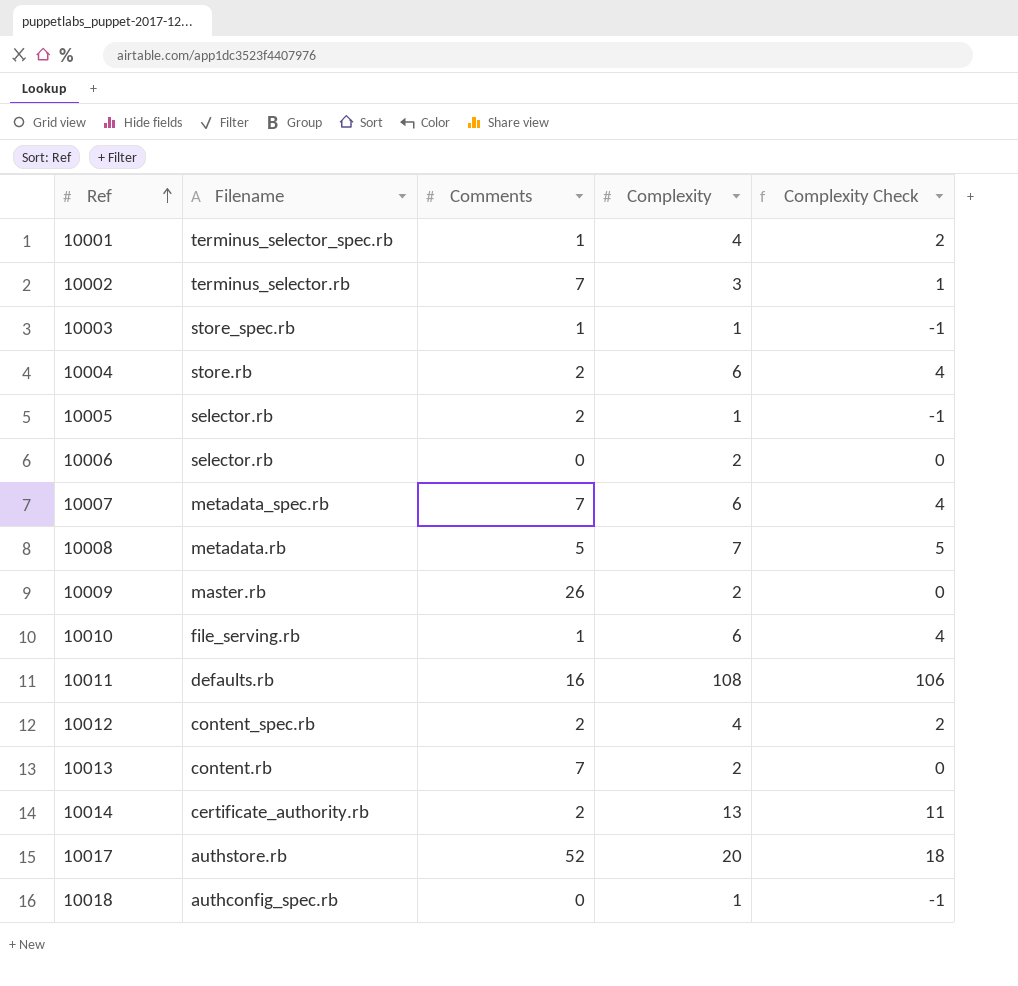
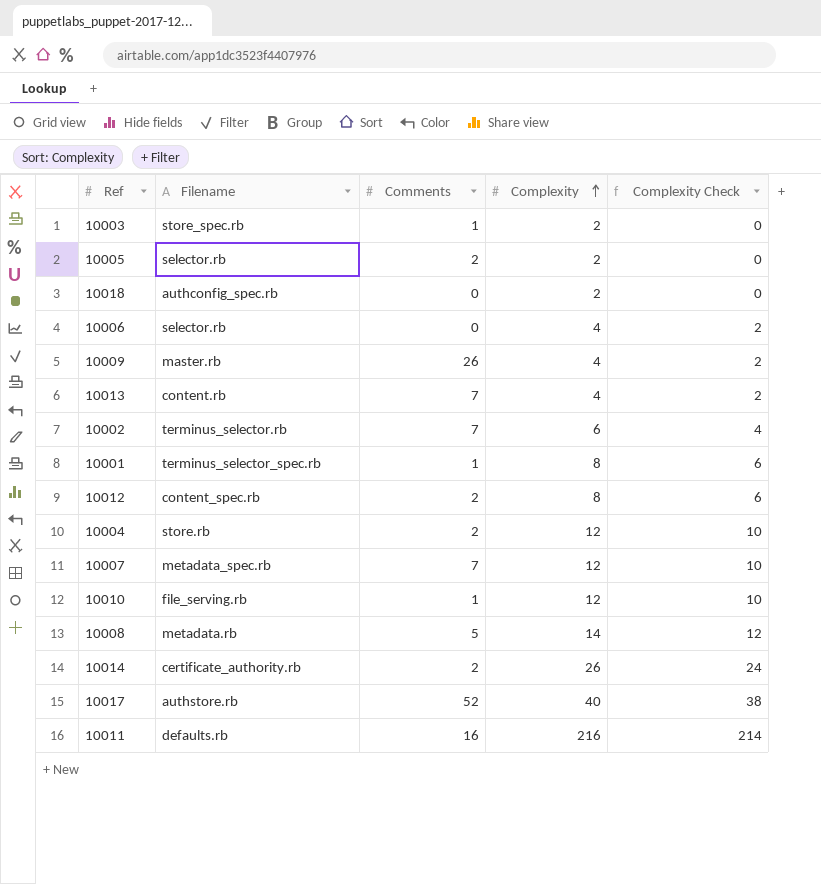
row order: Ref ascending -> Complexity ascending
10003 | Complexity: 1 -> 2
10003 | Complexity Check: -1 -> 0
10005 | Complexity: 1 -> 2
10005 | Complexity Check: -1 -> 0
10018 | Complexity: 1 -> 2
10018 | Complexity Check: -1 -> 0
10006 | Complexity: 2 -> 4
10006 | Complexity Check: 0 -> 2
10009 | Complexity: 2 -> 4
10009 | Complexity Check: 0 -> 2
10013 | Complexity: 2 -> 4
10013 | Complexity Check: 0 -> 2
10002 | Complexity: 3 -> 6
10002 | Complexity Check: 1 -> 4
10001 | Complexity: 4 -> 8
10001 | Complexity Check: 2 -> 6
10012 | Complexity: 4 -> 8
10012 | Complexity Check: 2 -> 6
10004 | Complexity: 6 -> 12
10004 | Complexity Check: 4 -> 10
10007 | Complexity: 6 -> 12
10007 | Complexity Check: 4 -> 10
10010 | Complexity: 6 -> 12
10010 | Complexity Check: 4 -> 10
10008 | Complexity: 7 -> 14
10008 | Complexity Check: 5 -> 12
10014 | Complexity: 13 -> 26
10014 | Complexity Check: 11 -> 24
10017 | Complexity: 20 -> 40
10017 | Complexity Check: 18 -> 38
10011 | Complexity: 108 -> 216
10011 | Complexity Check: 106 -> 214

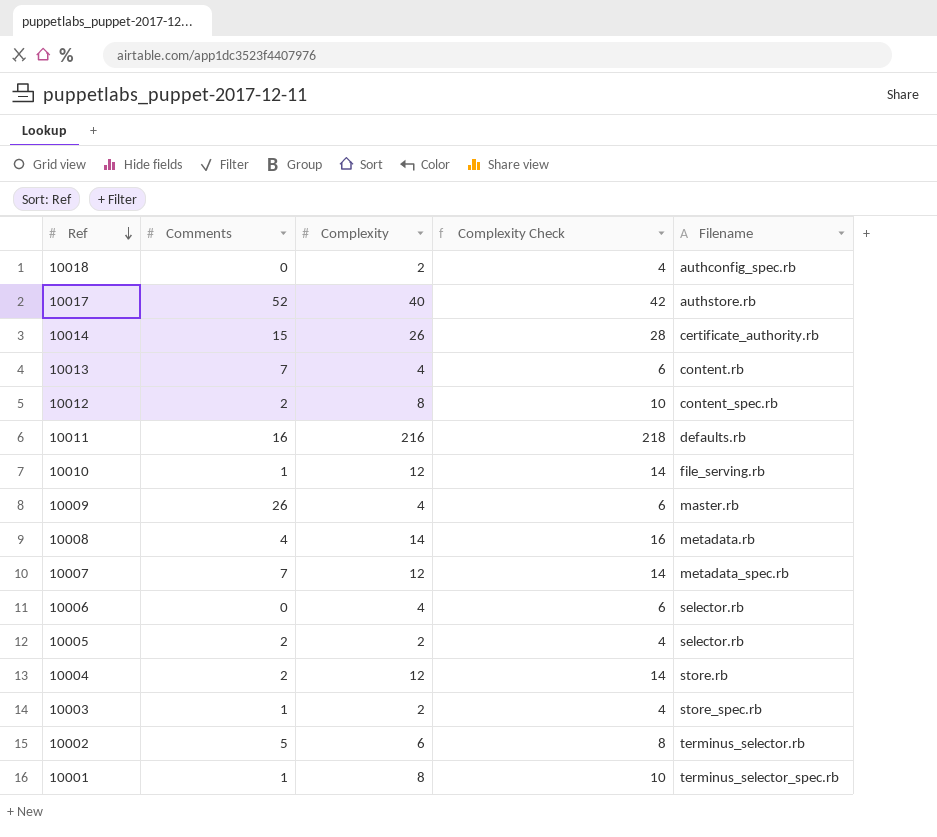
row order: Complexity ascending -> Ref descending
column Complexity Check | formula: [Complexity] - 2 -> [Complexity] + 2
column Filename | position: 2 -> 5
10014 | Comments: 2 -> 15
10008 | Comments: 5 -> 4
10002 | Comments: 7 -> 5

